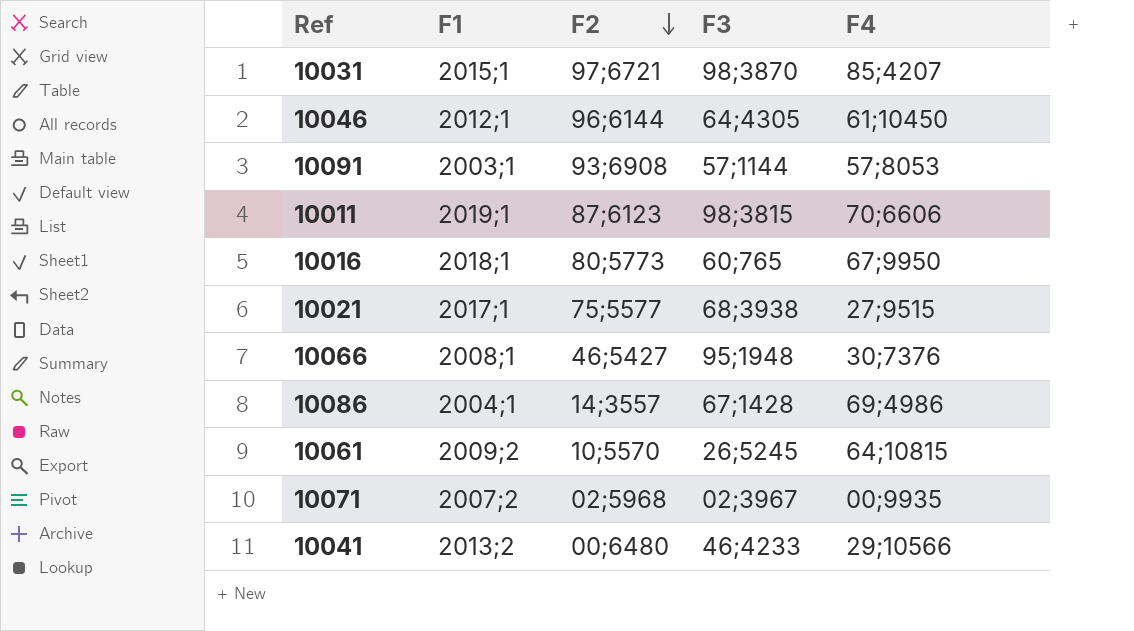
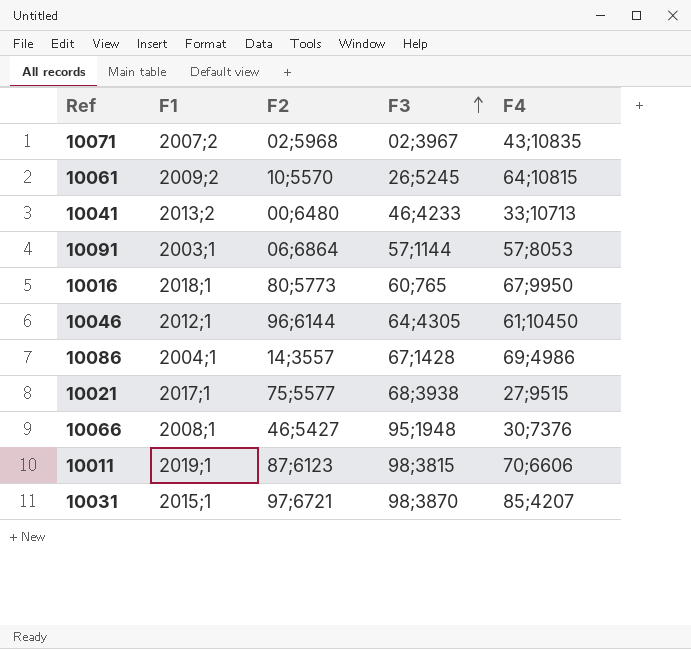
row order: F2 descending -> F3 ascending
10071 | F4: 00;9935 -> 43;10835
10041 | F4: 29;10566 -> 33;10713
10091 | F2: 93;6908 -> 06;6864

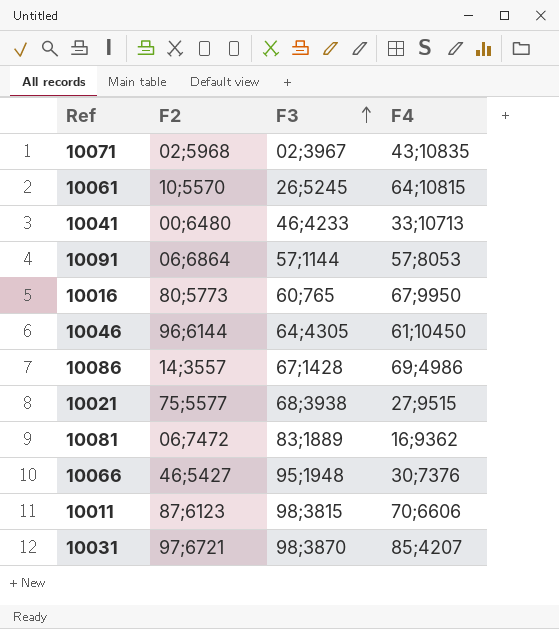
column F1 | position: 2 -> none
row 10081: none -> 06;7472 | 83;1889 | 16;9362

